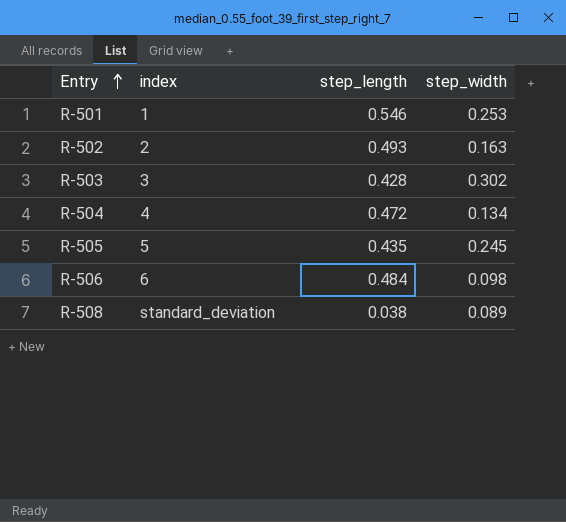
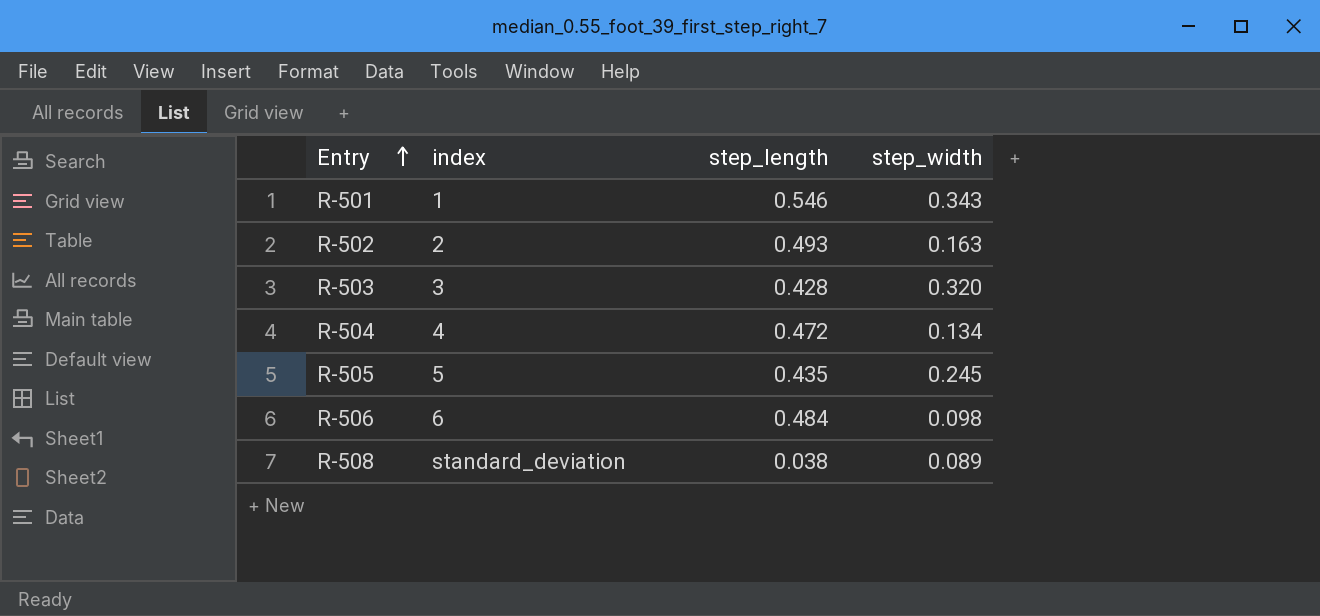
R-501 | step_width: 0.253 -> 0.343
R-503 | step_width: 0.302 -> 0.320

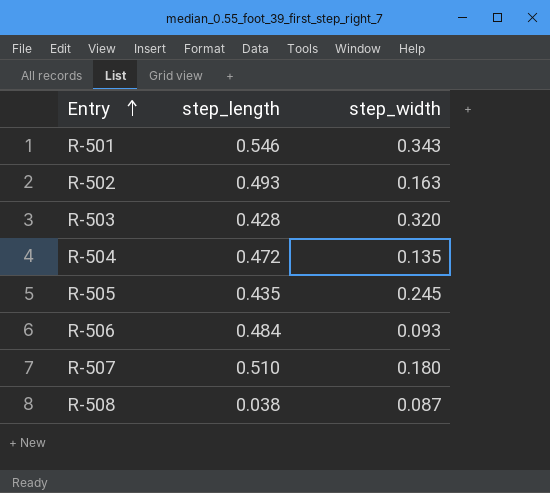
column index | position: 2 -> none
R-504 | step_width: 0.134 -> 0.135
R-506 | step_width: 0.098 -> 0.093
row R-507: none -> 0.510 | 0.180
R-508 | step_width: 0.089 -> 0.087

